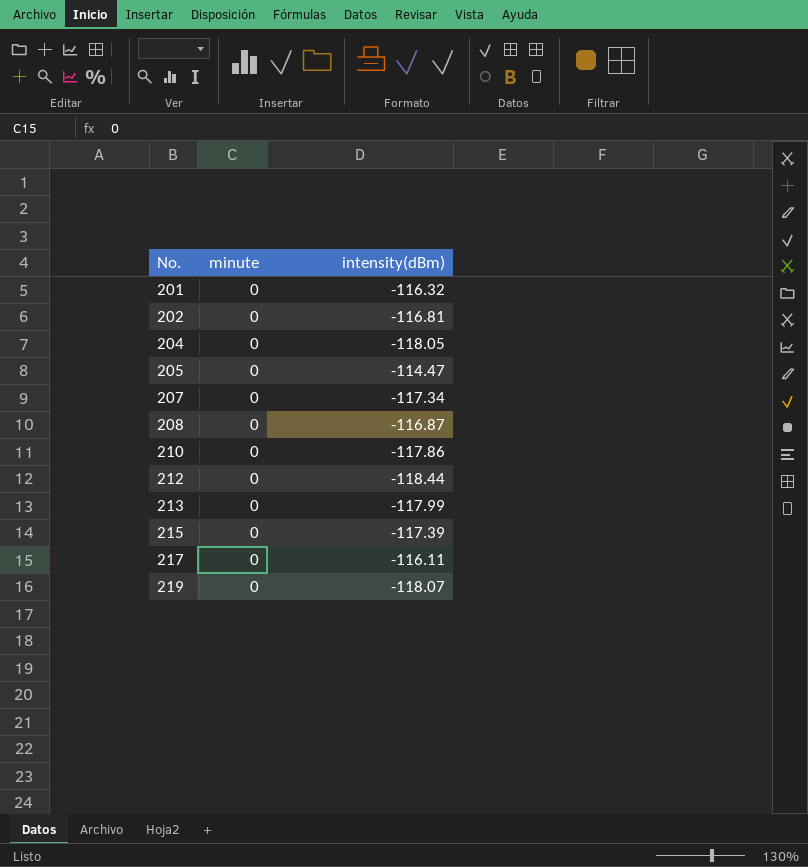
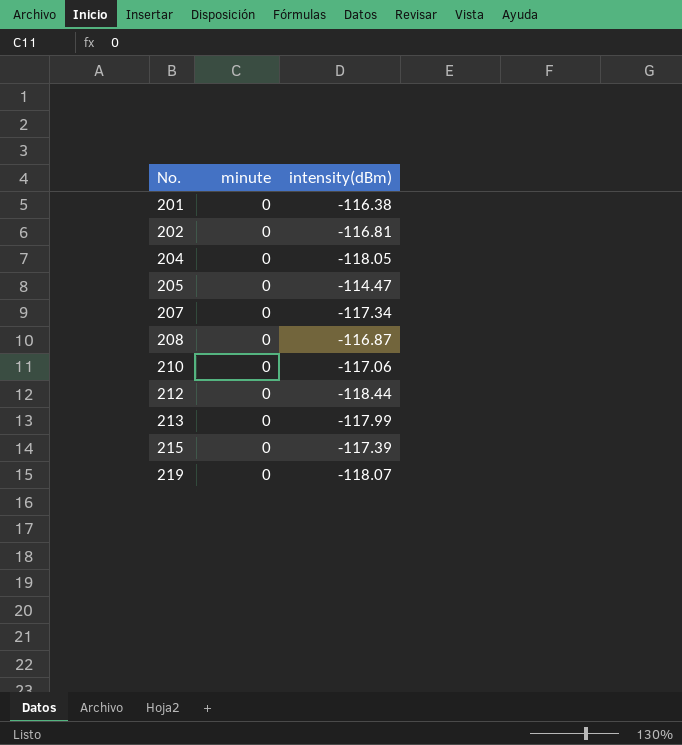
row 217: 0 | -116.11 -> none
201 | intensity(dBm): -116.32 -> -116.38
210 | intensity(dBm): -117.86 -> -117.06

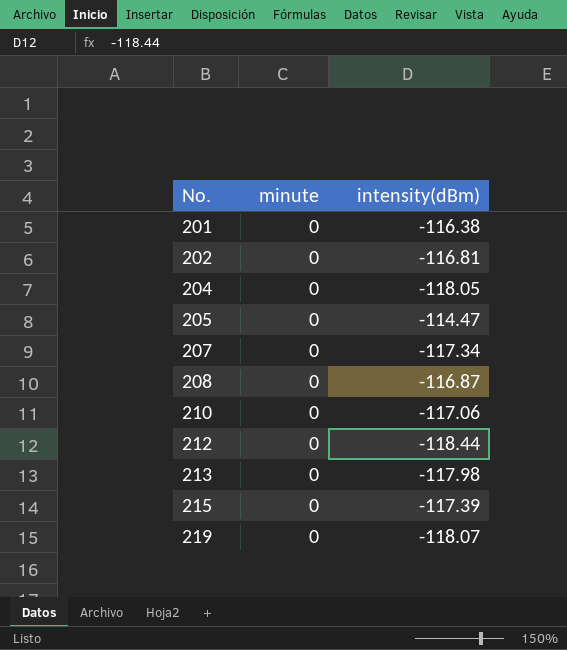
213 | intensity(dBm): -117.99 -> -117.98

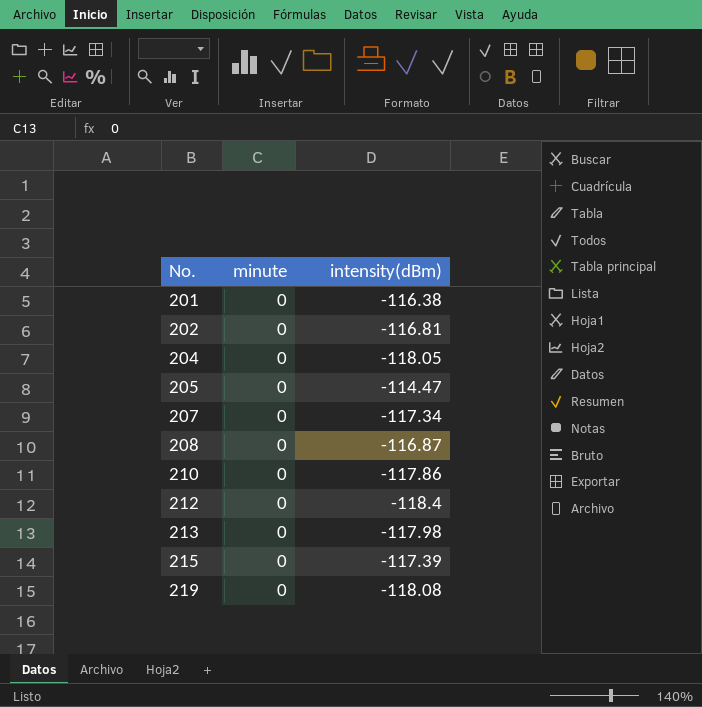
210 | intensity(dBm): -117.06 -> -117.86
212 | intensity(dBm): -118.44 -> -118.4
219 | intensity(dBm): -118.07 -> -118.08

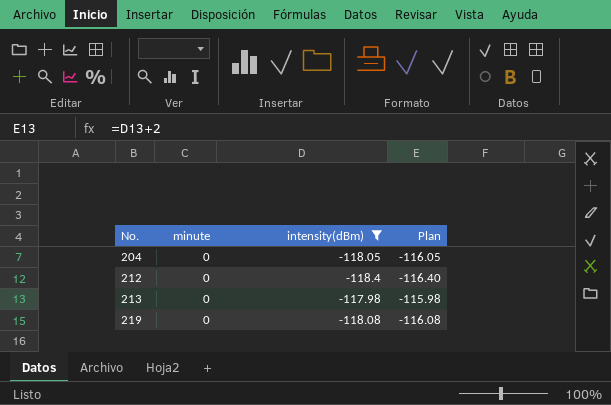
filter: none -> intensity(dBm) <= -117.98
column Plan | formula: none -> [intensity(dBm)] + 2

